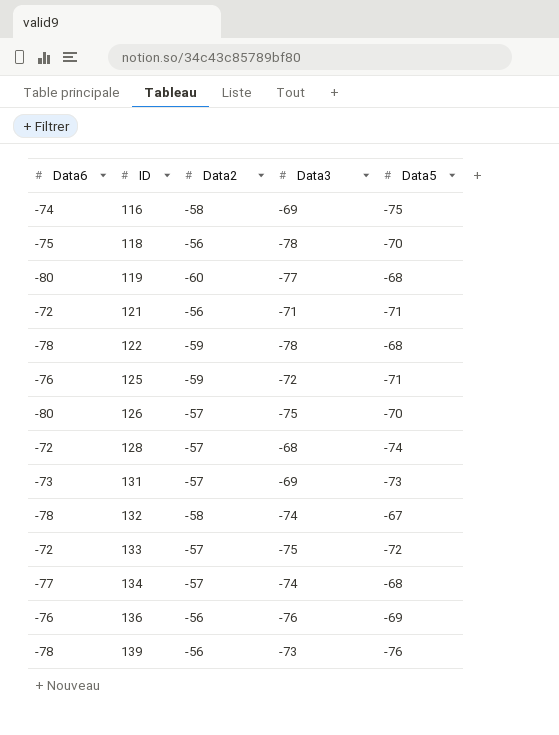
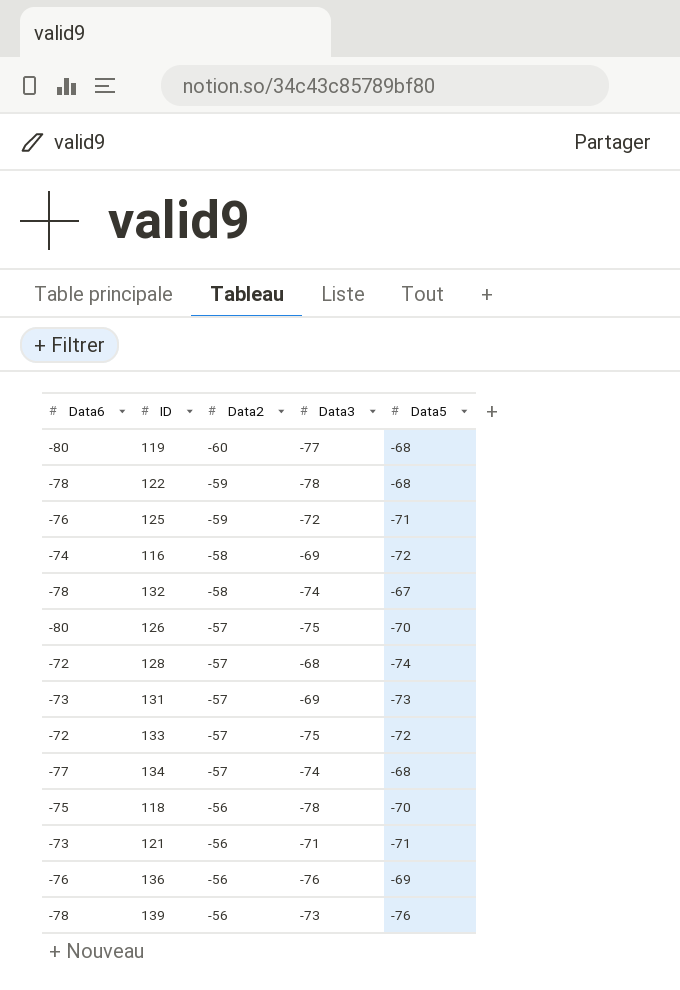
row order: ID ascending -> Data2 ascending
116 | Data5: -75 -> -72
121 | Data6: -72 -> -73

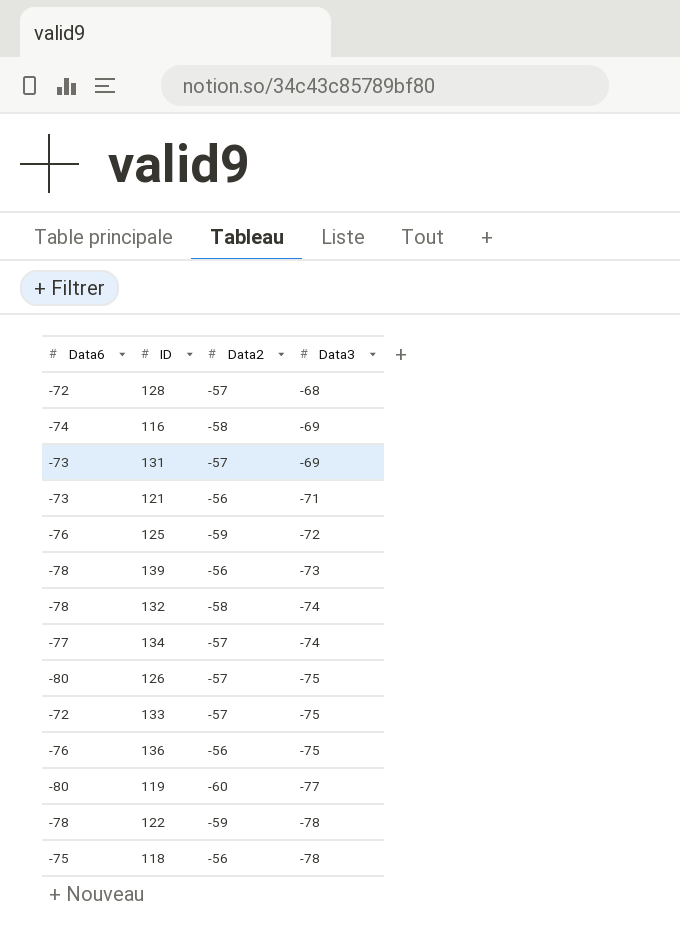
row order: Data2 ascending -> Data3 descending
column Data5 | position: 5 -> none
136 | Data3: -76 -> -75

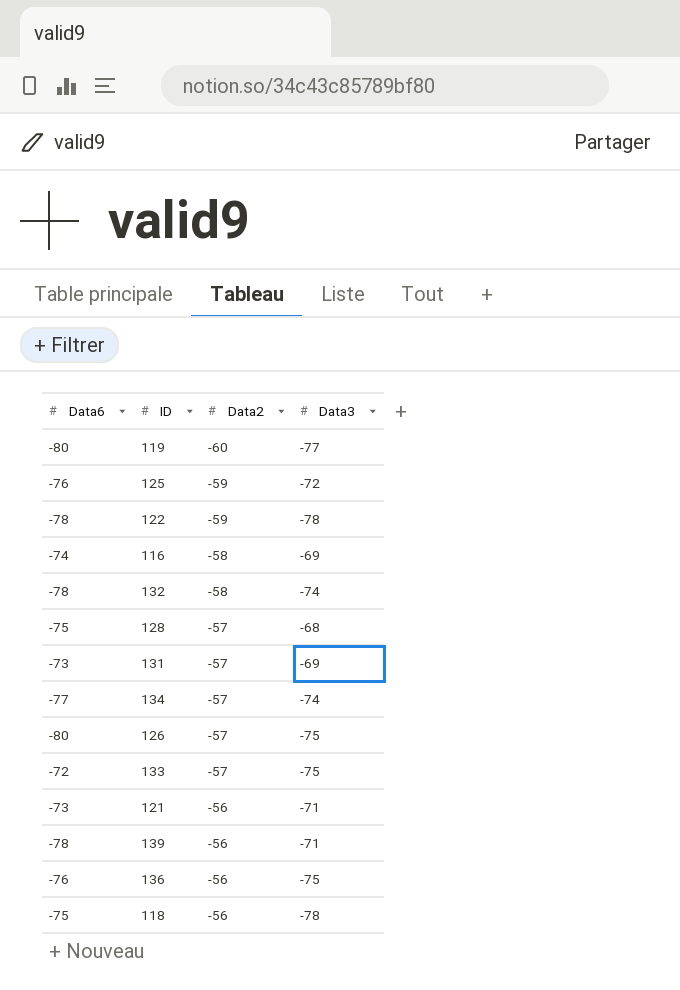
row order: Data3 descending -> Data2 ascending
128 | Data6: -72 -> -75
139 | Data3: -73 -> -71

